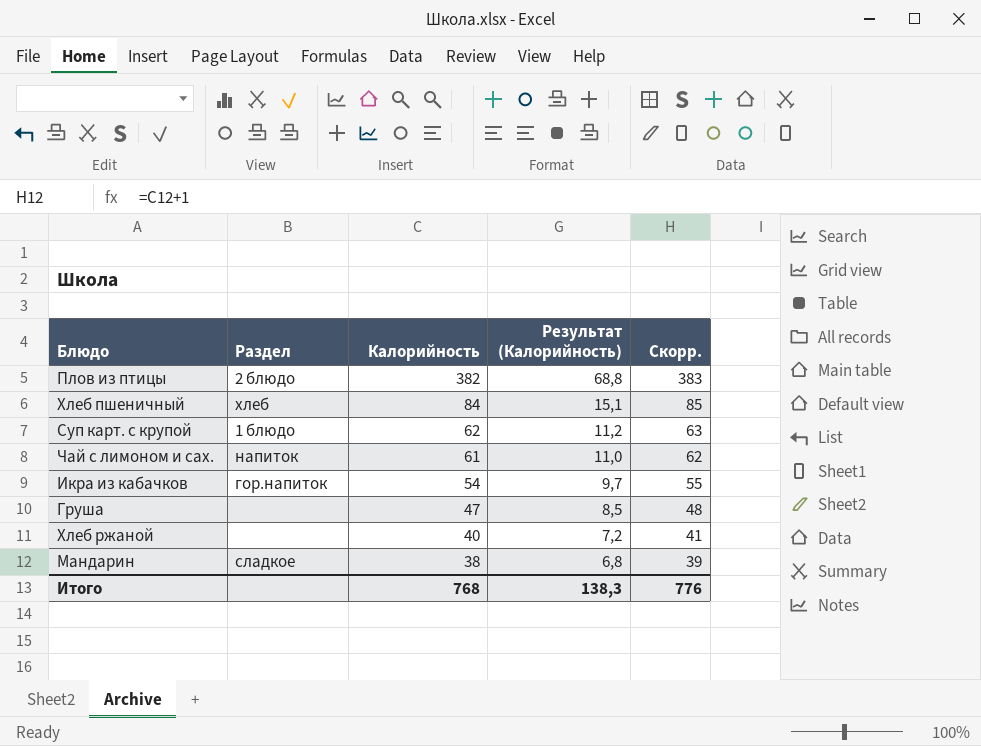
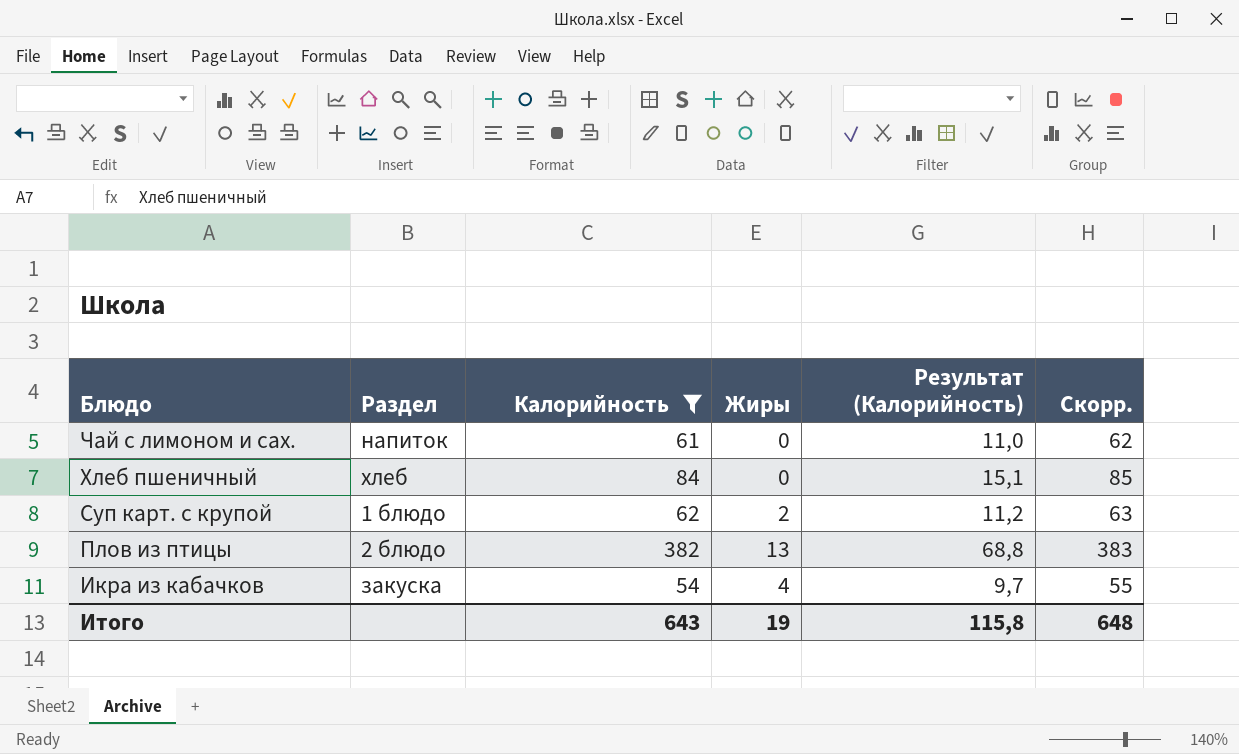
filter: none -> Калорийность >= 54
row order: Калорийность descending -> Блюдо descending
column Жиры | position: none -> 4
Икра из кабачков | Раздел: гор.напиток -> закуска
Итого | Калорийность: 768 -> 643
Итого | Результат (Калорийность): 138,3 -> 115,8
Итого | Скорр.: 776 -> 648

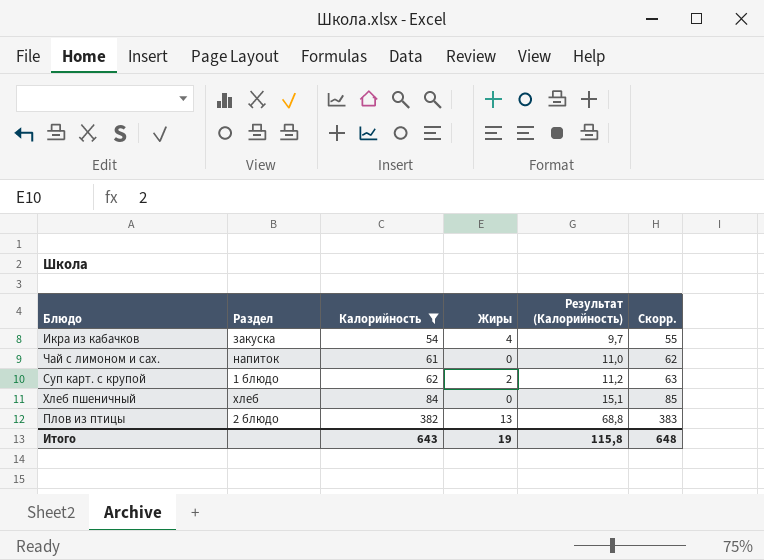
row order: Блюдо descending -> Калорийность ascending

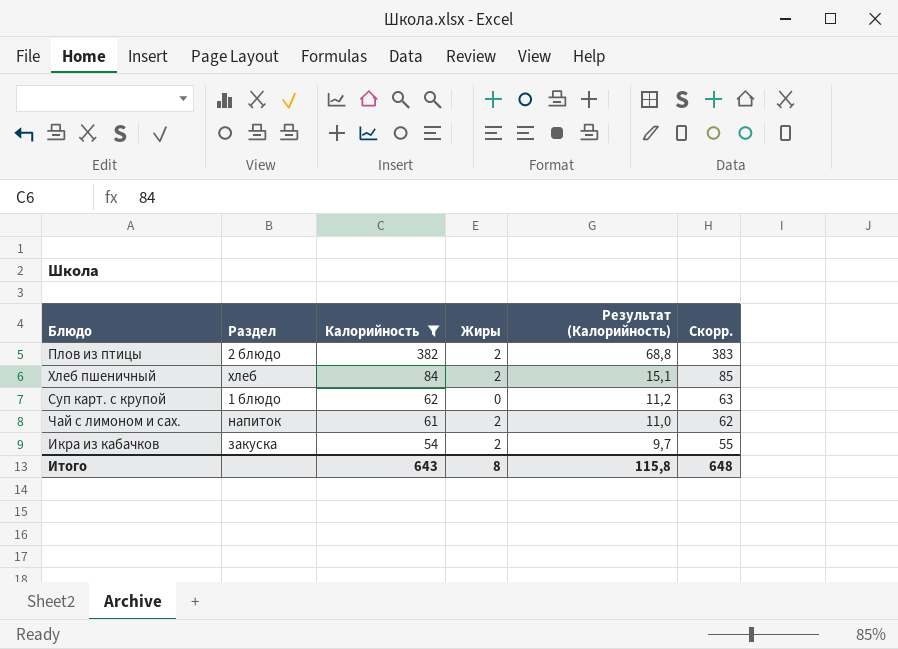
row order: Калорийность ascending -> Калорийность descending
Плов из птицы | Жиры: 13 -> 2
Хлеб пшеничный | Жиры: 0 -> 2
Суп карт. с крупой | Жиры: 2 -> 0
Чай с лимоном и сах. | Жиры: 0 -> 2
Икра из кабачков | Жиры: 4 -> 2
Итого | Жиры: 19 -> 8

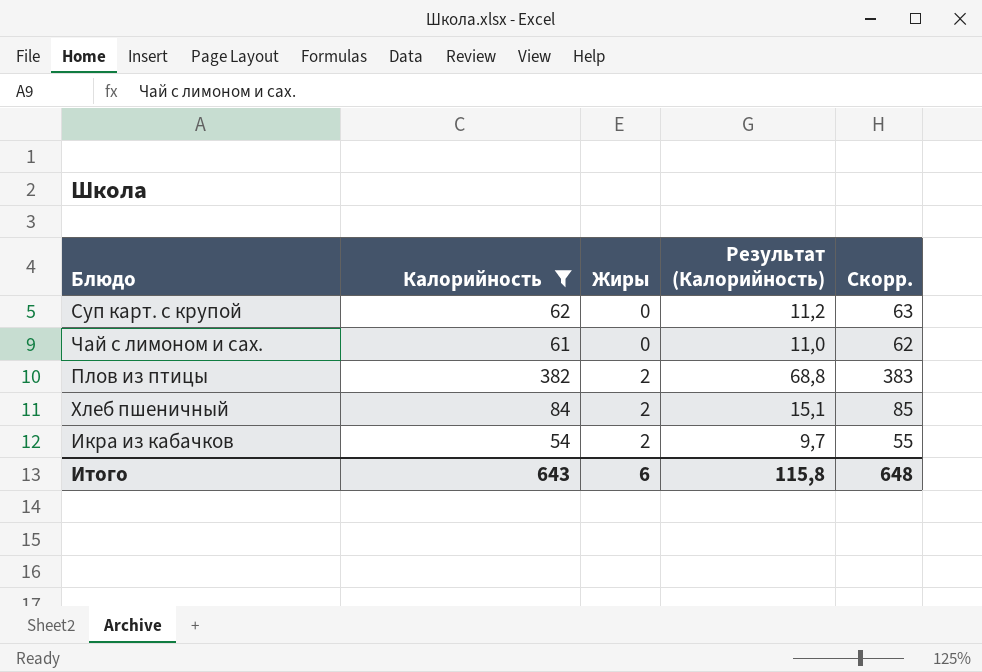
row order: Калорийность descending -> Жиры ascending
column Раздел | position: 2 -> none
Чай с лимоном и сах. | Жиры: 2 -> 0
Итого | Жиры: 8 -> 6

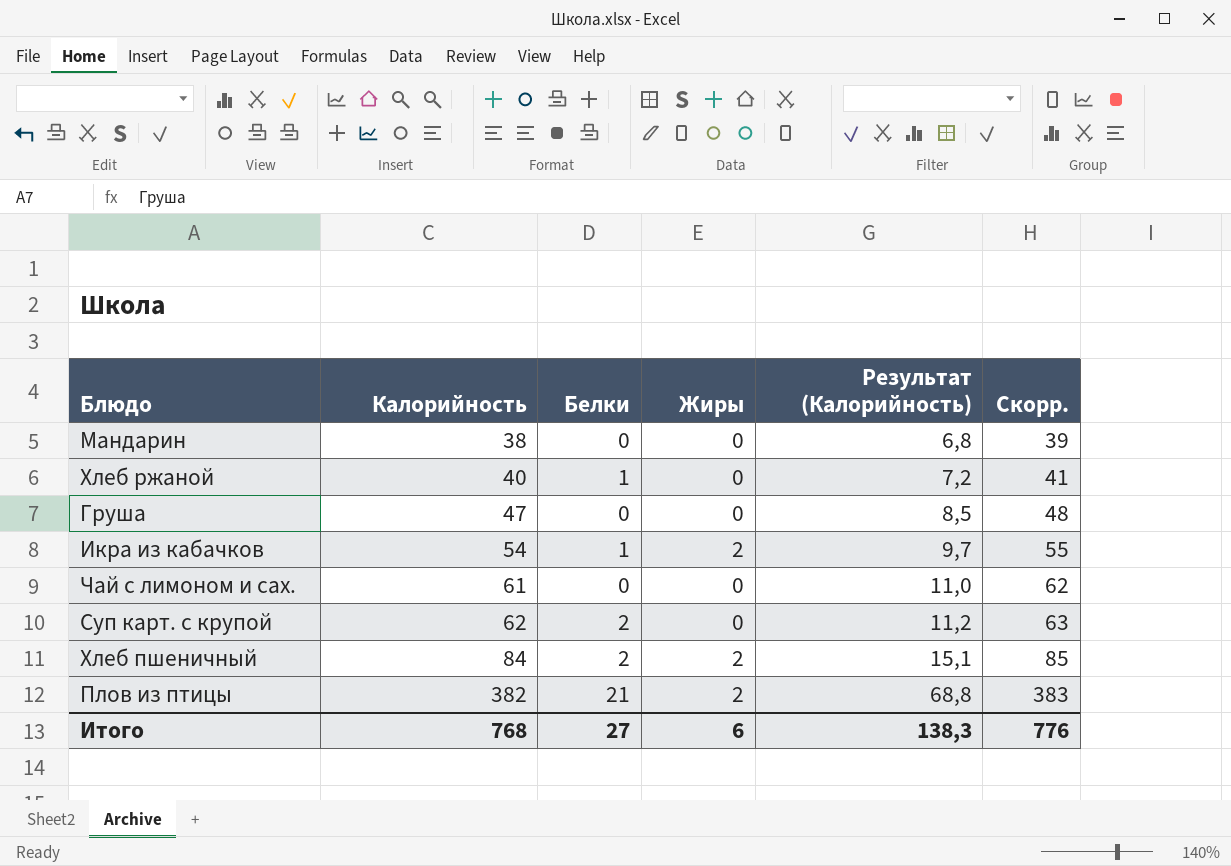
filter: Калорийность >= 54 -> none
row order: Жиры ascending -> Калорийность ascending
column Белки | position: none -> 3
Итого | Калорийность: 643 -> 768
Итого | Результат (Калорийность): 115,8 -> 138,3
Итого | Скорр.: 648 -> 776

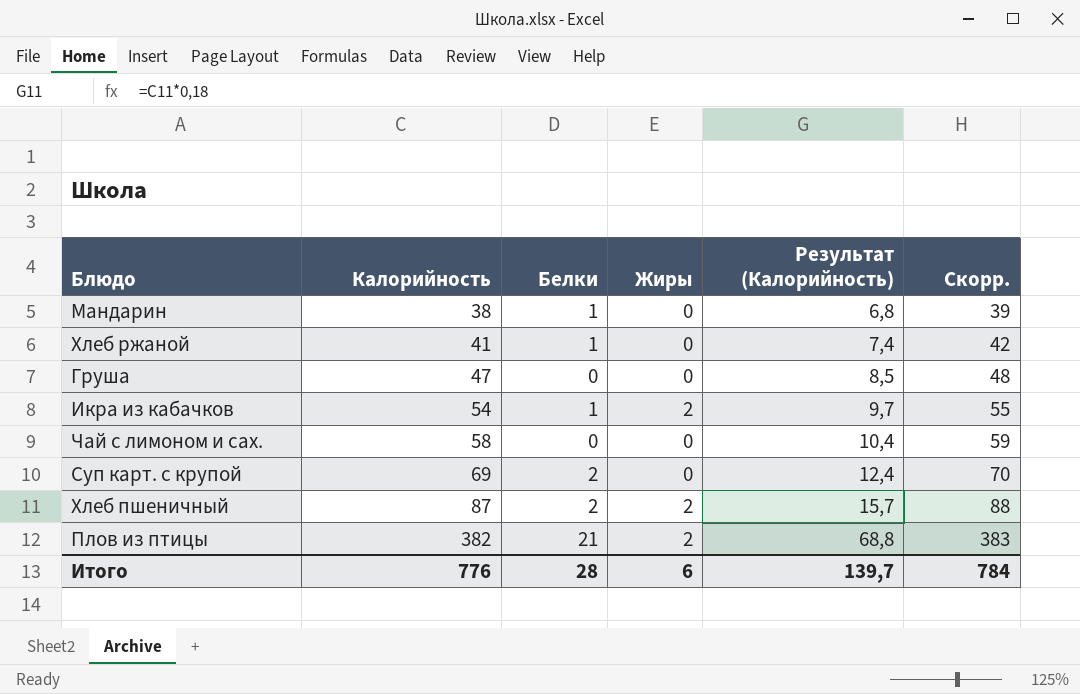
Мандарин | Белки: 0 -> 1
Хлеб ржаной | Калорийность: 40 -> 41
Хлеб ржаной | Результат (Калорийность): 7,2 -> 7,4
Хлеб ржаной | Скорр.: 41 -> 42
Чай с лимоном и сах. | Калорийность: 61 -> 58
Чай с лимоном и сах. | Результат (Калорийность): 11,0 -> 10,4
Чай с лимоном и сах. | Скорр.: 62 -> 59
Суп карт. с крупой | Калорийность: 62 -> 69
Суп карт. с крупой | Результат (Калорийность): 11,2 -> 12,4
Суп карт. с крупой | Скорр.: 63 -> 70
Хлеб пшеничный | Калорийность: 84 -> 87
Хлеб пшеничный | Результат (Калорийность): 15,1 -> 15,7
Хлеб пшеничный | Скорр.: 85 -> 88
Итого | Калорийность: 768 -> 776
Итого | Белки: 27 -> 28
Итого | Результат (Калорийность): 138,3 -> 139,7
Итого | Скорр.: 776 -> 784

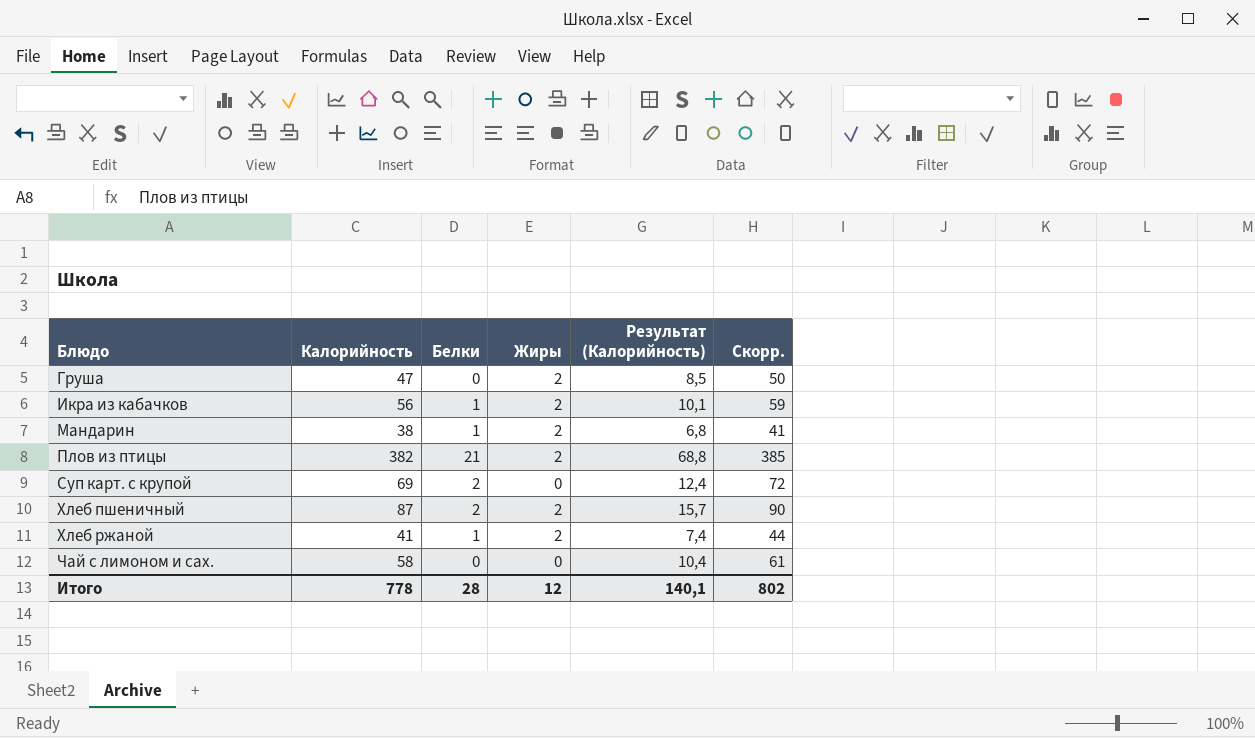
row order: Калорийность ascending -> Блюдо ascending
column Скорр. | formula: [Калорийность] + 1 -> [Калорийность] + 3
Груша | Жиры: 0 -> 2
Икра из кабачков | Калорийность: 54 -> 56
Икра из кабачков | Результат (Калорийность): 9,7 -> 10,1
Мандарин | Жиры: 0 -> 2
Хлеб ржаной | Жиры: 0 -> 2
Итого | Калорийность: 776 -> 778
Итого | Жиры: 6 -> 12
Итого | Результат (Калорийность): 139,7 -> 140,1
Итого | Скорр.: 784 -> 802

